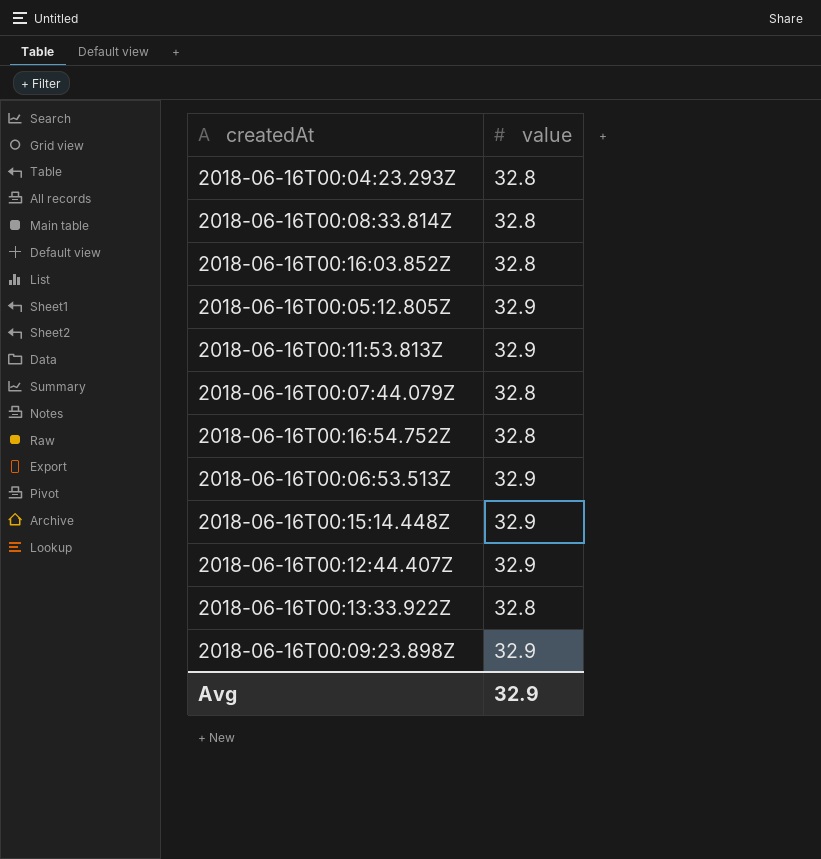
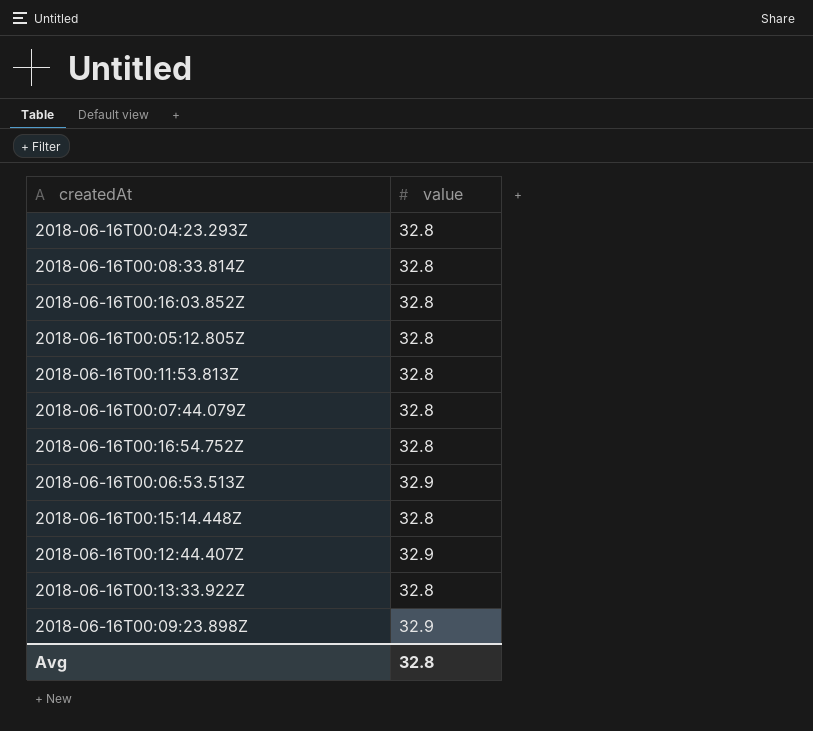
2018-06-16T00:05:12.805Z | value: 32.9 -> 32.8
2018-06-16T00:11:53.813Z | value: 32.9 -> 32.8
2018-06-16T00:15:14.448Z | value: 32.9 -> 32.8
Avg | value: 32.9 -> 32.8

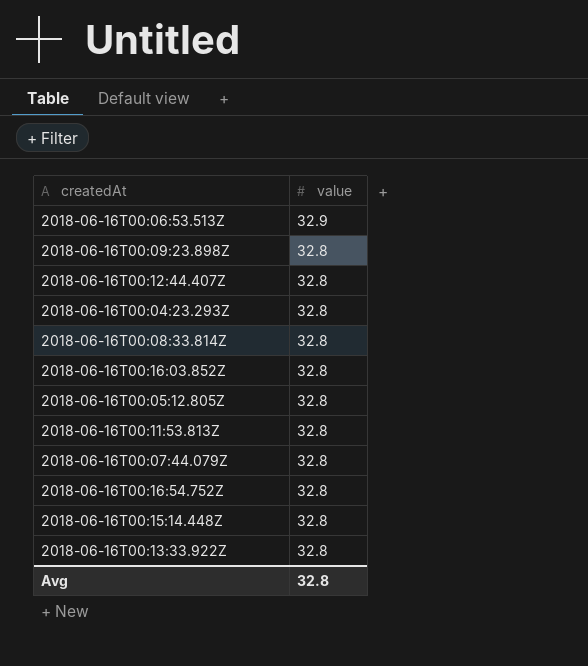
row order: none -> value descending
2018-06-16T00:09:23.898Z | value: 32.9 -> 32.8
2018-06-16T00:12:44.407Z | value: 32.9 -> 32.8

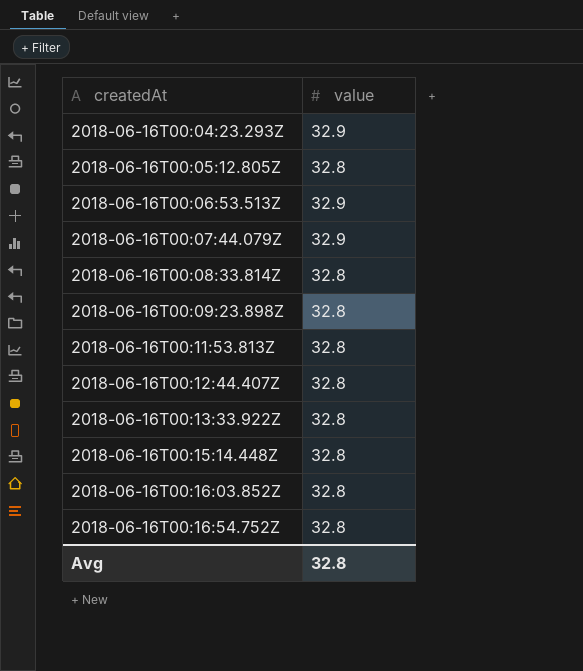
row order: value descending -> createdAt ascending
2018-06-16T00:04:23.293Z | value: 32.8 -> 32.9
2018-06-16T00:07:44.079Z | value: 32.8 -> 32.9

